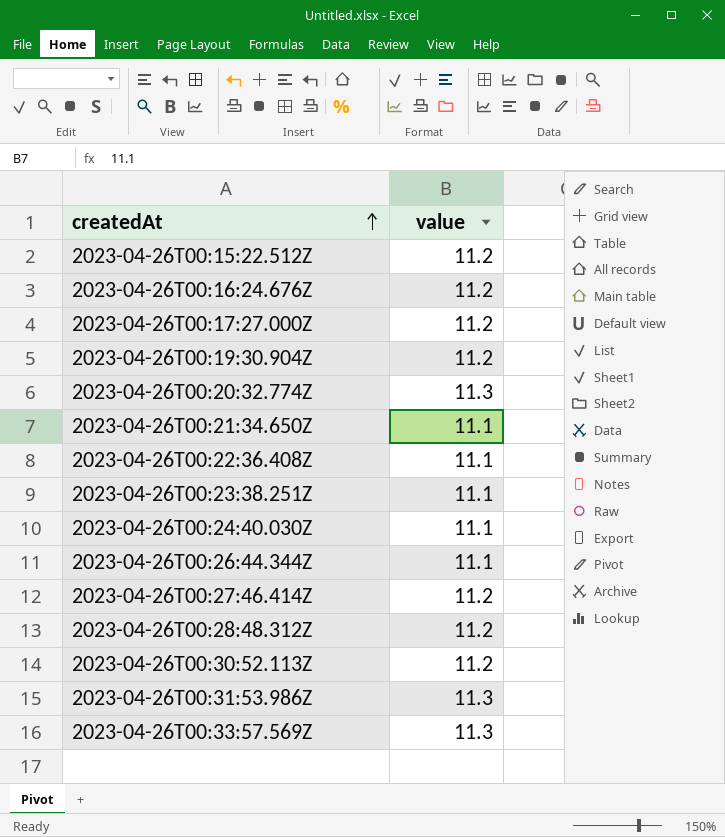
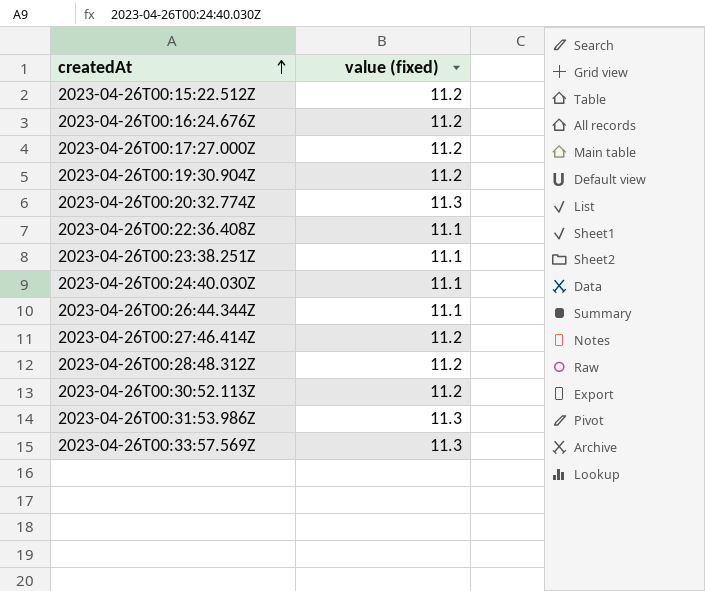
column name: value -> value (fixed)
row 2023-04-26T00:21:34.650Z: 11.1 -> none

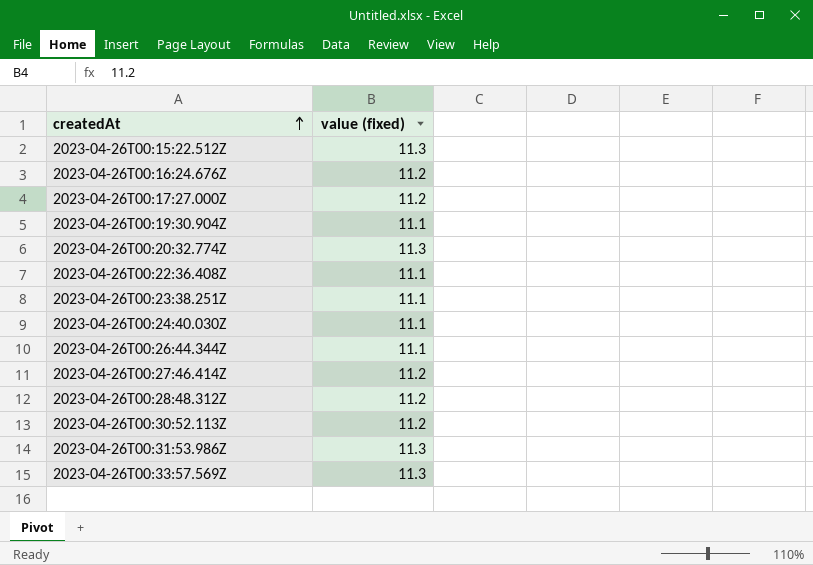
2023-04-26T00:15:22.512Z | value (fixed): 11.2 -> 11.3
2023-04-26T00:19:30.904Z | value (fixed): 11.2 -> 11.1

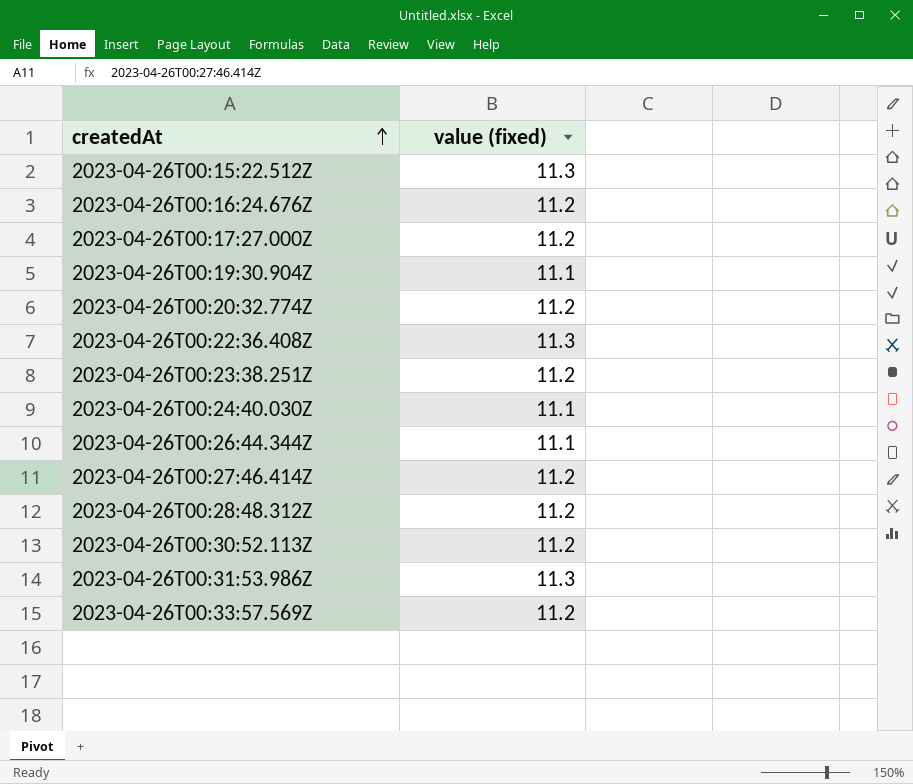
2023-04-26T00:20:32.774Z | value (fixed): 11.3 -> 11.2
2023-04-26T00:22:36.408Z | value (fixed): 11.1 -> 11.3
2023-04-26T00:23:38.251Z | value (fixed): 11.1 -> 11.2
2023-04-26T00:33:57.569Z | value (fixed): 11.3 -> 11.2

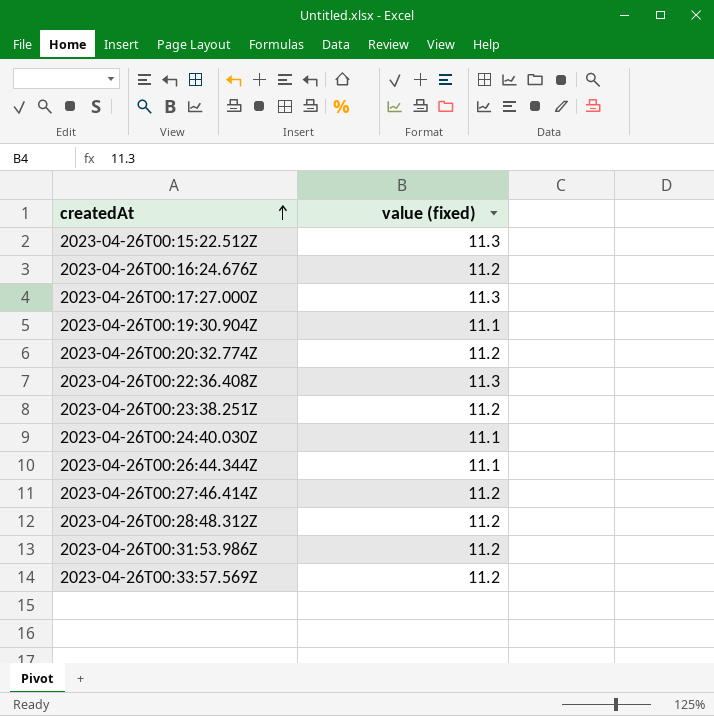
row 2023-04-26T00:30:52.113Z: 11.2 -> none
2023-04-26T00:17:27.000Z | value (fixed): 11.2 -> 11.3
2023-04-26T00:31:53.986Z | value (fixed): 11.3 -> 11.2

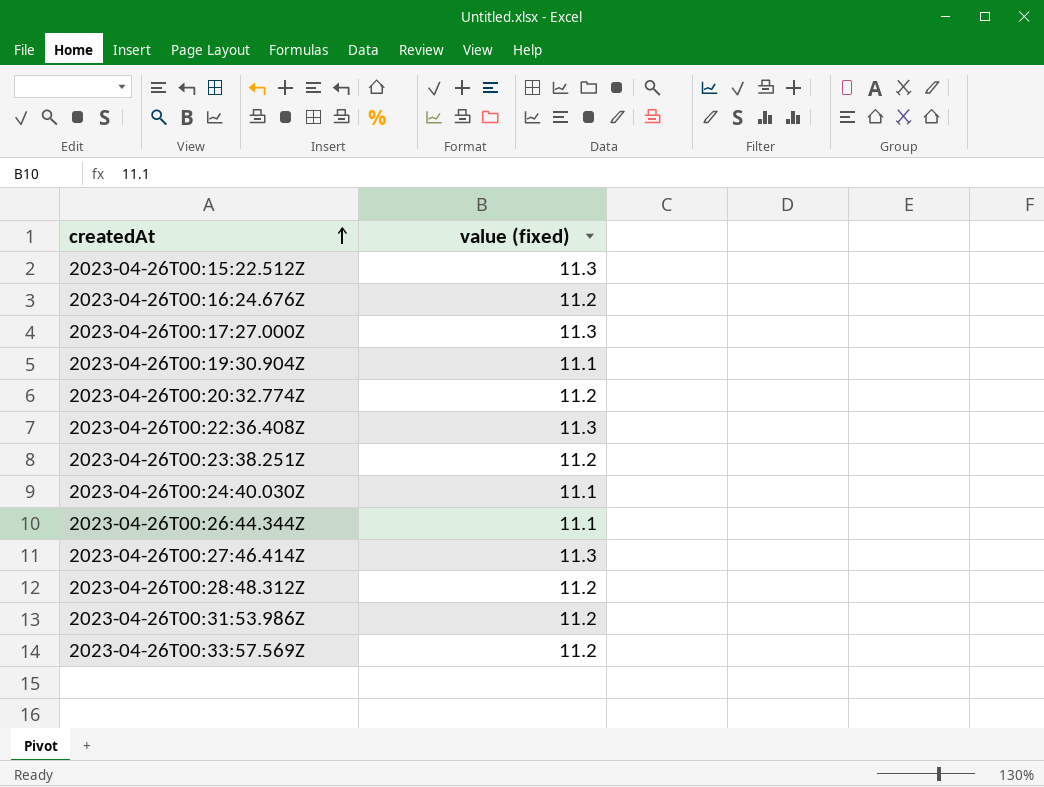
2023-04-26T00:27:46.414Z | value (fixed): 11.2 -> 11.3

